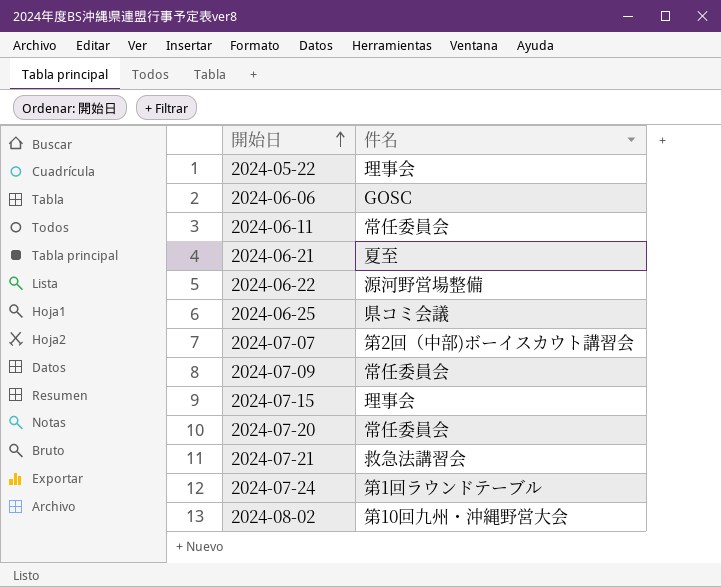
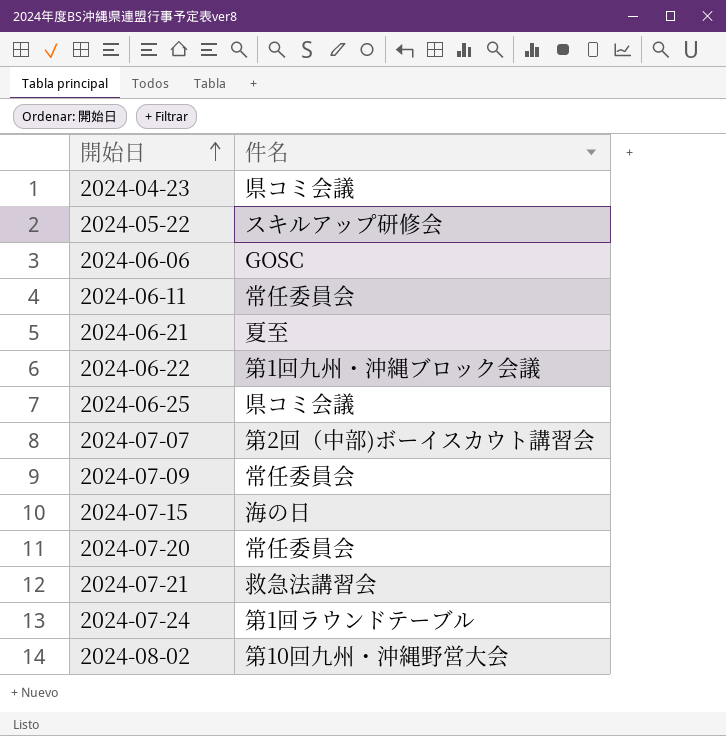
row 2024-04-23: none -> 県コミ会議
2024-05-22 | 件名: 理事会 -> スキルアップ研修会
2024-06-22 | 件名: 源河野営場整備 -> 第1回九州・沖縄ブロック会議
2024-07-15 | 件名: 理事会 -> 海の日

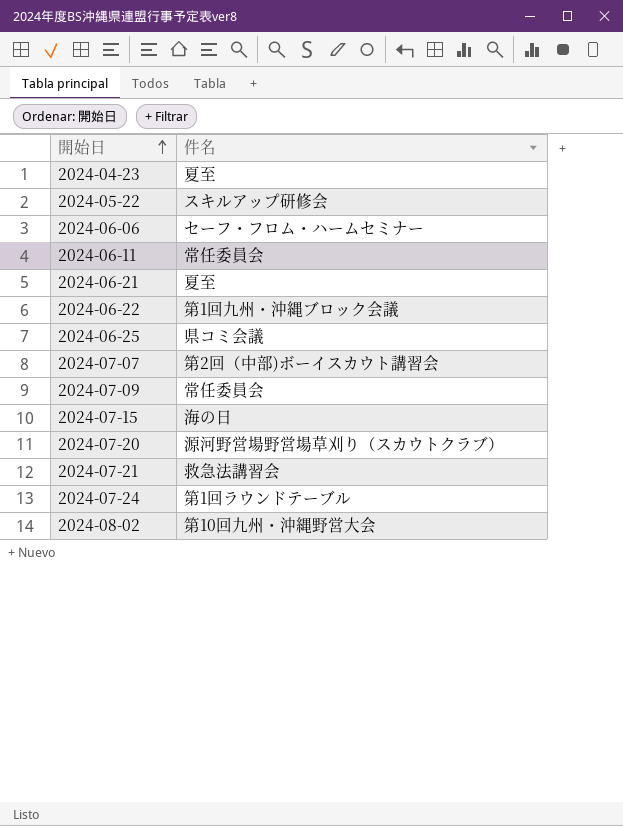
2024-04-23 | 件名: 県コミ会議 -> 夏至
2024-06-06 | 件名: GOSC -> セーフ・フロム・ハームセミナー
2024-07-20 | 件名: 常任委員会 -> 源河野営場野営場草刈り（スカウトクラブ）

